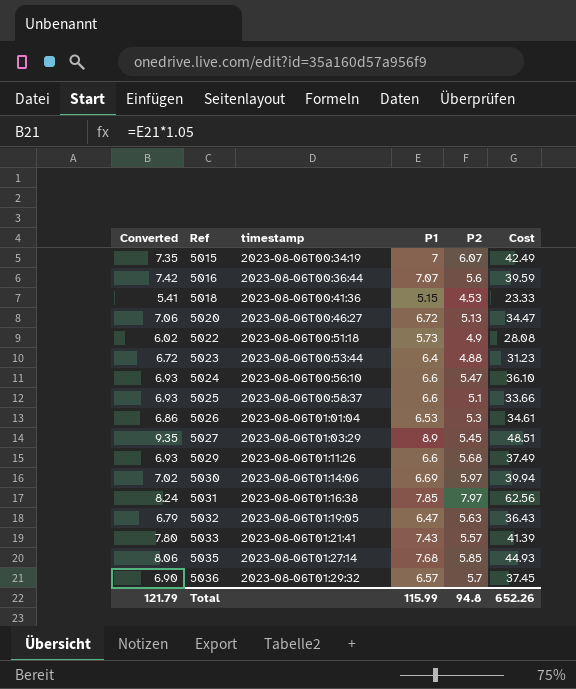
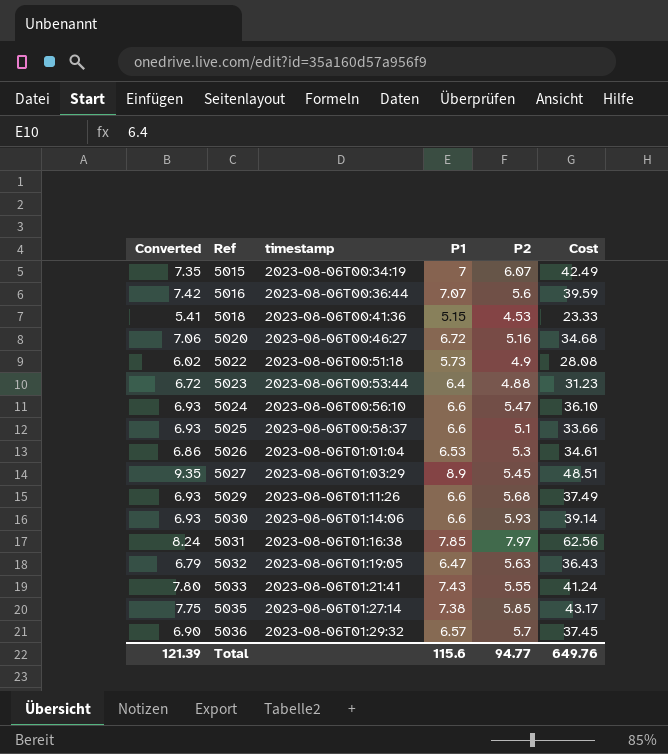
5020 | P2: 5.13 -> 5.16
5020 | Cost: 34.47 -> 34.68
5030 | Converted: 7.02 -> 6.93
5030 | P1: 6.69 -> 6.6
5030 | P2: 5.97 -> 5.93
5030 | Cost: 39.94 -> 39.14
5033 | P2: 5.57 -> 5.55
5033 | Cost: 41.39 -> 41.24
5035 | Converted: 8.06 -> 7.75
5035 | P1: 7.68 -> 7.38
5035 | Cost: 44.93 -> 43.17
Total | Converted: 121.79 -> 121.39
Total | P1: 115.99 -> 115.6
Total | P2: 94.8 -> 94.77
Total | Cost: 652.26 -> 649.76

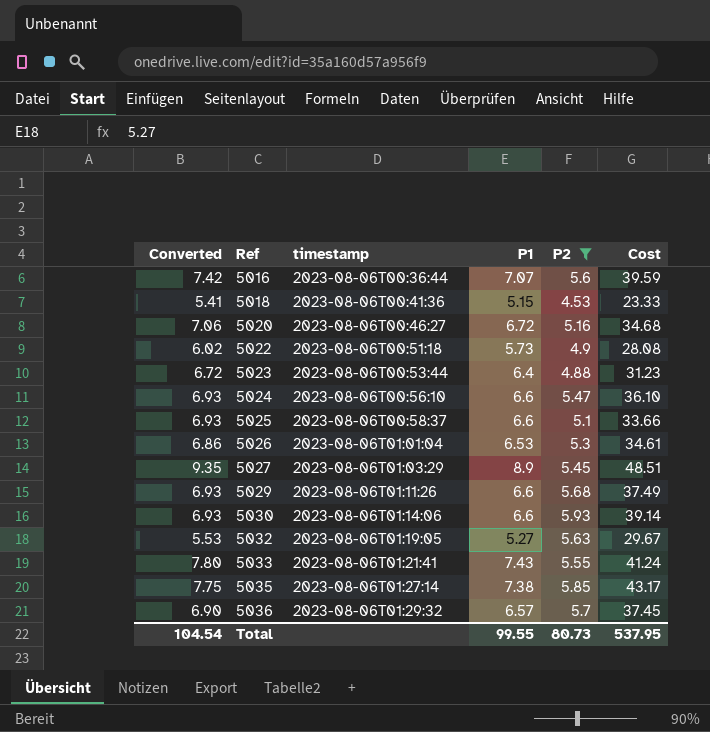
filter: none -> P2 <= 5.93
5032 | Converted: 6.79 -> 5.53
5032 | P1: 6.47 -> 5.27
5032 | Cost: 36.43 -> 29.67
Total | Converted: 121.39 -> 104.54
Total | P1: 115.6 -> 99.55
Total | P2: 94.77 -> 80.73
Total | Cost: 649.76 -> 537.95

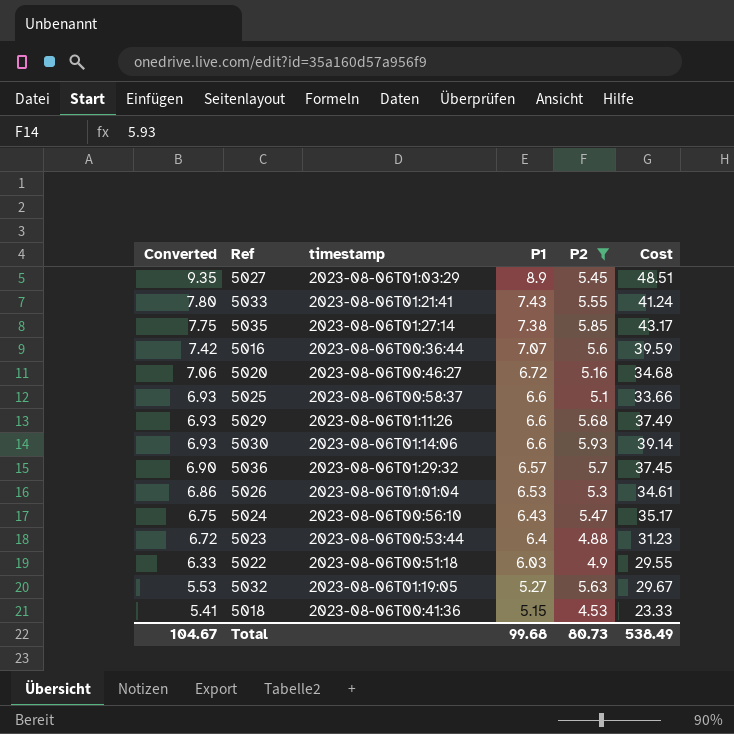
row order: Ref ascending -> Converted descending
5024 | Converted: 6.93 -> 6.75
5024 | P1: 6.6 -> 6.43
5024 | Cost: 36.10 -> 35.17
5022 | Converted: 6.02 -> 6.33
5022 | P1: 5.73 -> 6.03
5022 | Cost: 28.08 -> 29.55
Total | Converted: 104.54 -> 104.67
Total | P1: 99.55 -> 99.68
Total | Cost: 537.95 -> 538.49

